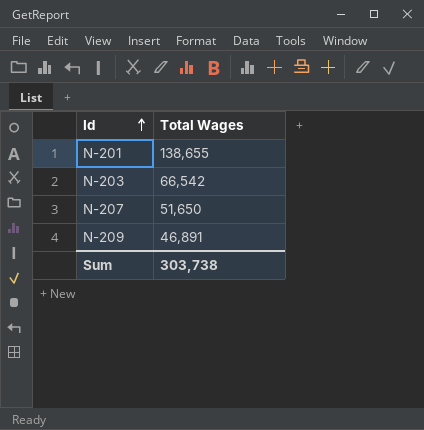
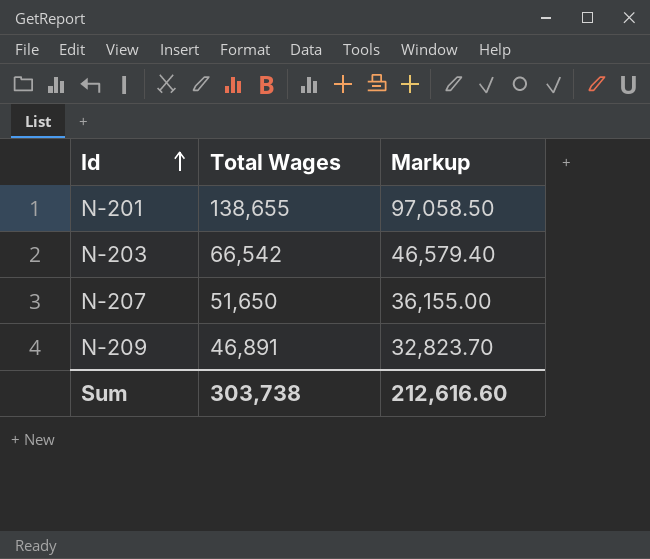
column Markup | formula: none -> [Total Wages] * 0.7

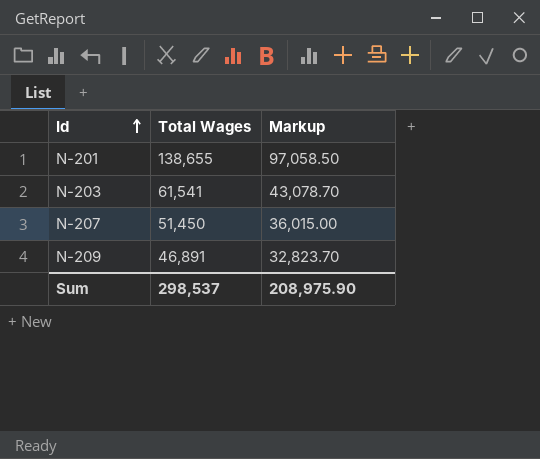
N-203 | Total Wages: 66,542 -> 61,541
N-203 | Markup: 46,579.40 -> 43,078.70
N-207 | Total Wages: 51,650 -> 51,450
N-207 | Markup: 36,155.00 -> 36,015.00
Sum | Total Wages: 303,738 -> 298,537
Sum | Markup: 212,616.60 -> 208,975.90

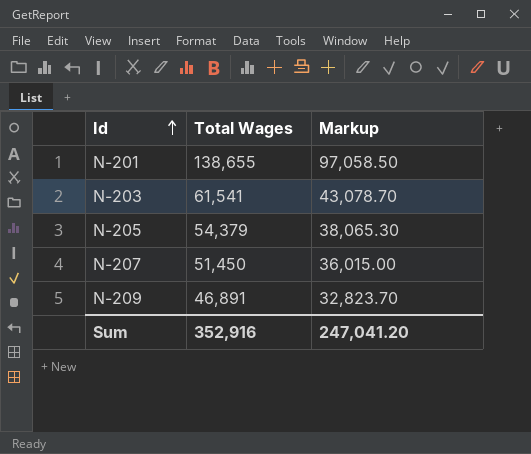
row N-205: none -> 54,379 | 38,065.30
Sum | Total Wages: 298,537 -> 352,916
Sum | Markup: 208,975.90 -> 247,041.20

